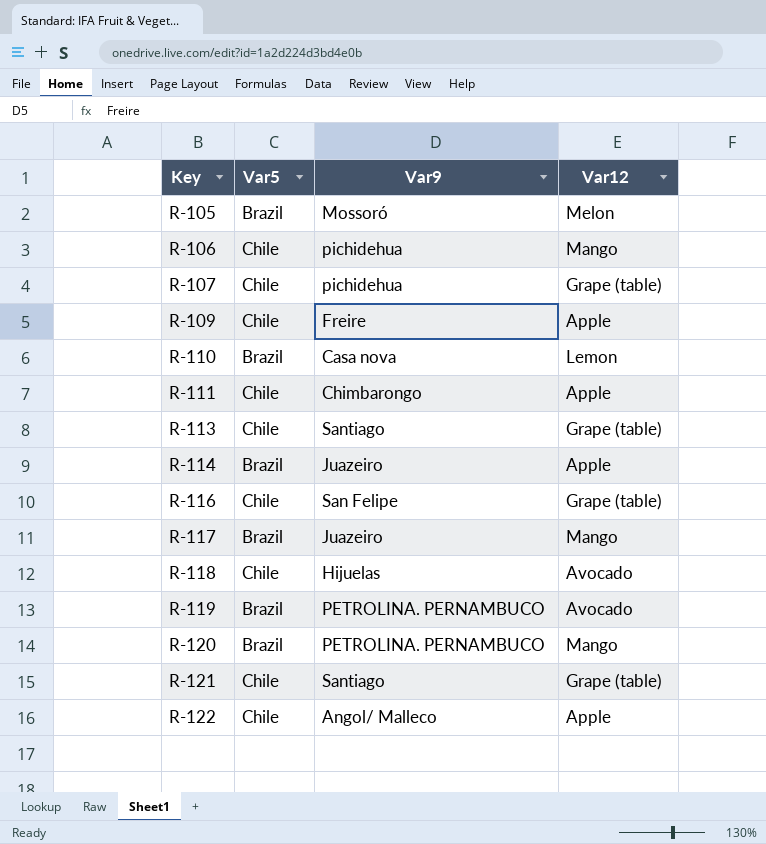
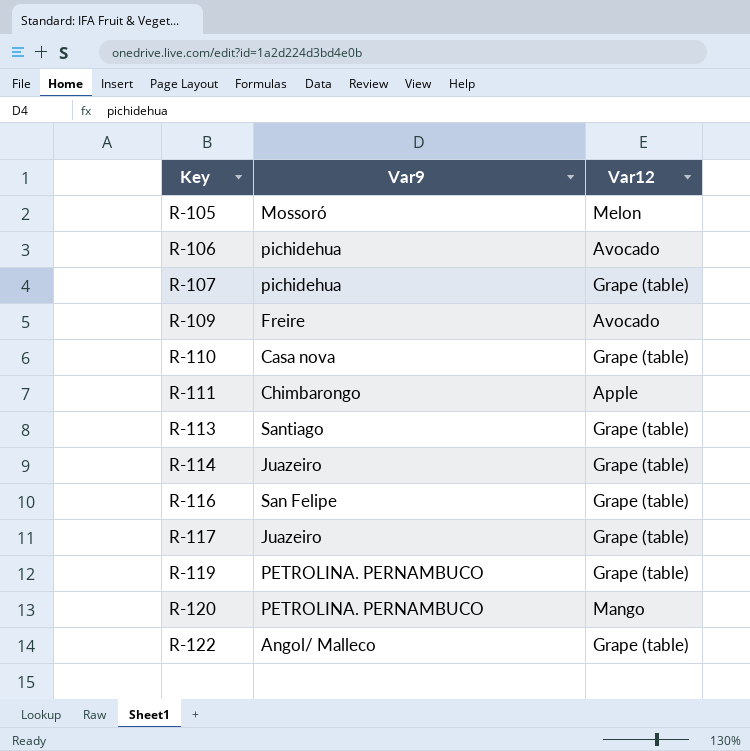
column Var5 | position: 2 -> none
row R-118: Chile | Hijuelas | Avocado -> none
row R-121: Chile | Santiago | Grape (table) -> none
R-106 | Var12: Mango -> Avocado
R-109 | Var12: Apple -> Avocado
R-110 | Var12: Lemon -> Grape (table)
R-114 | Var12: Apple -> Grape (table)
R-117 | Var12: Mango -> Grape (table)
R-119 | Var12: Avocado -> Grape (table)
R-122 | Var12: Apple -> Grape (table)

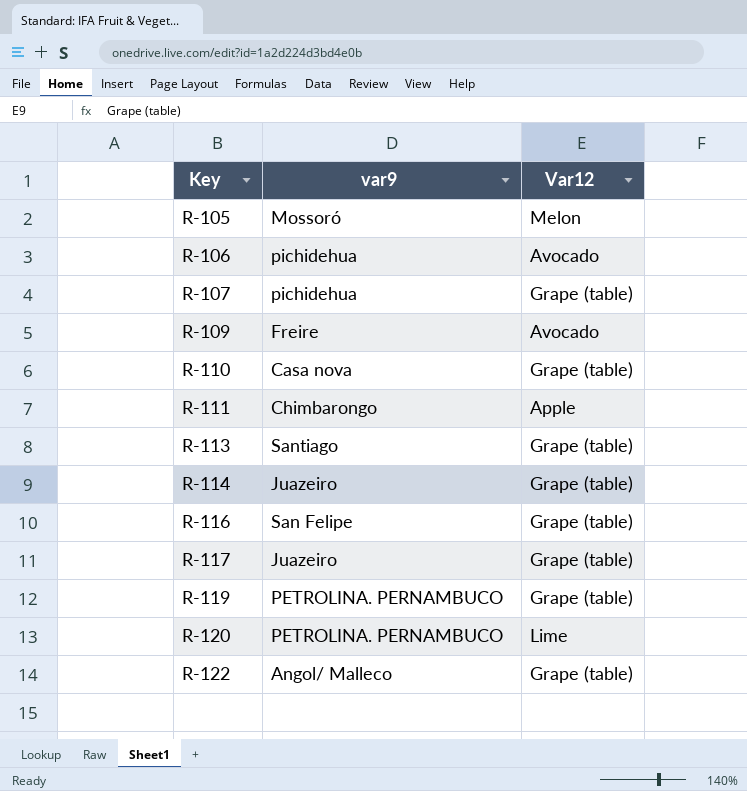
column name: Var9 -> var9
R-120 | Var12: Mango -> Lime

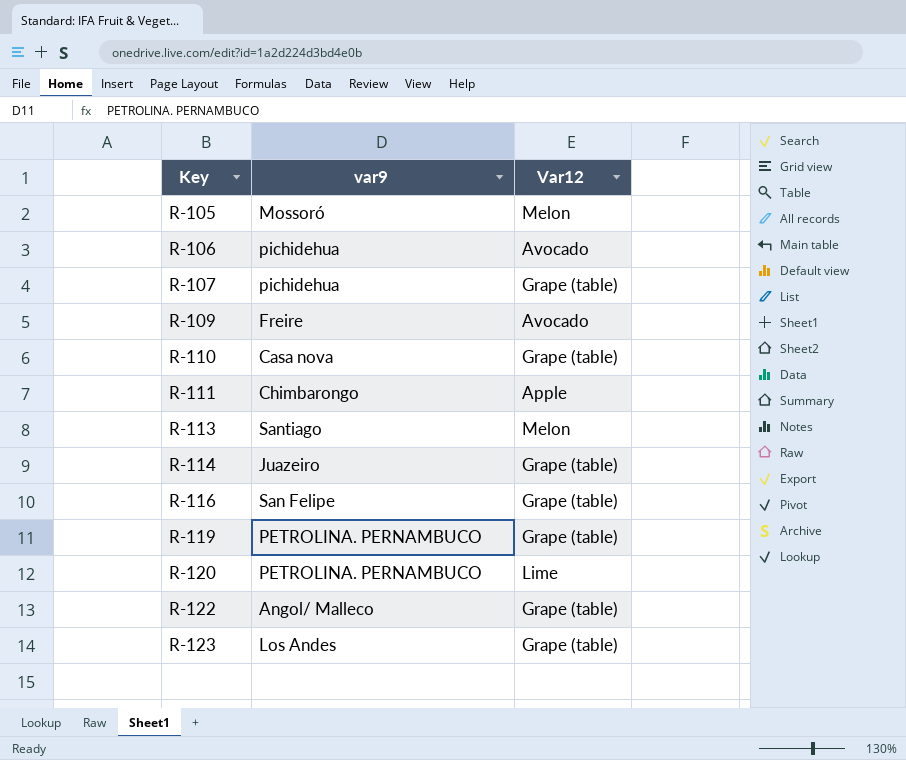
row R-117: Juazeiro | Grape (table) -> none
R-113 | Var12: Grape (table) -> Melon
row R-123: none -> Los Andes | Grape (table)

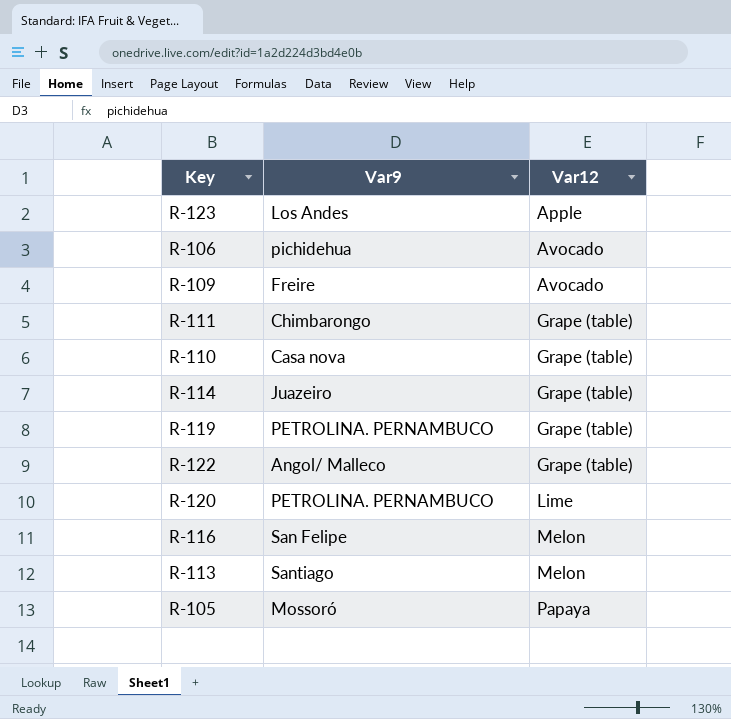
row order: Key ascending -> Var12 ascending
column name: var9 -> Var9
row R-107: pichidehua | Grape (table) -> none
R-123 | Var12: Grape (table) -> Apple
R-111 | Var12: Apple -> Grape (table)
R-116 | Var12: Grape (table) -> Melon
R-105 | Var12: Melon -> Papaya

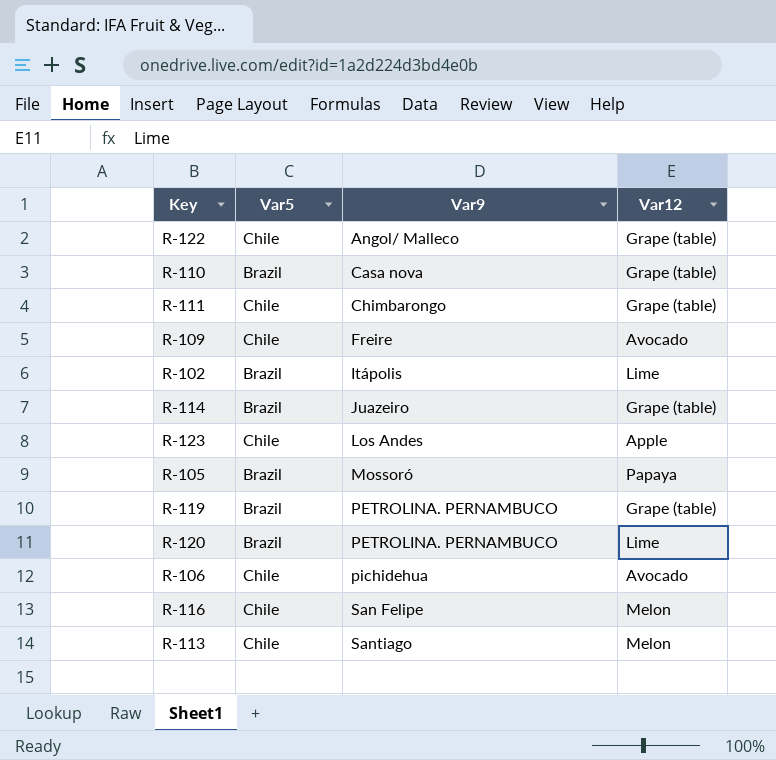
row order: Var12 ascending -> Var9 ascending
column Var5 | position: none -> 2
row R-102: none -> Brazil | Itápolis | Lime

